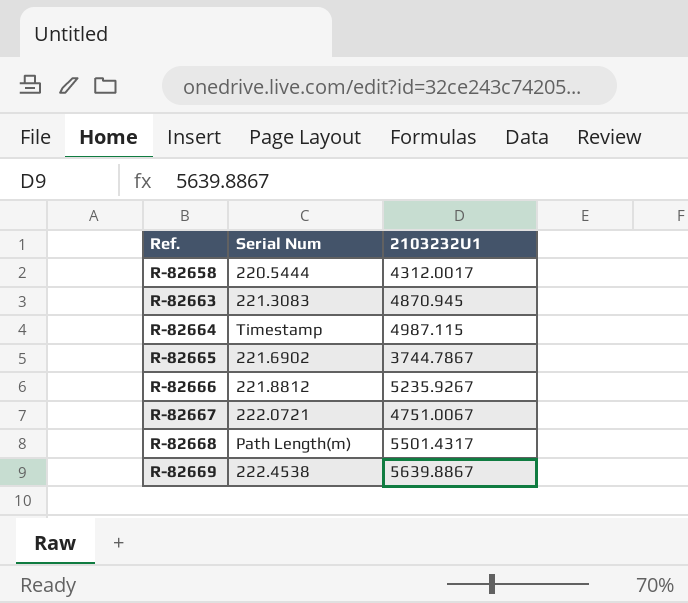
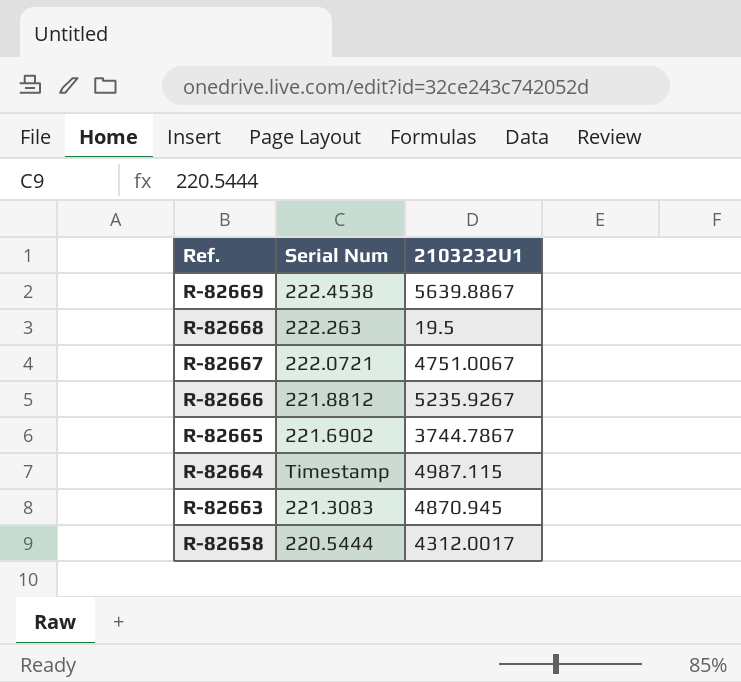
row order: Ref. ascending -> Ref. descending
R-82668 | Serial Num: Path Length(m) -> 222.263
R-82668 | 2103232U1: 5501.4317 -> 19.5

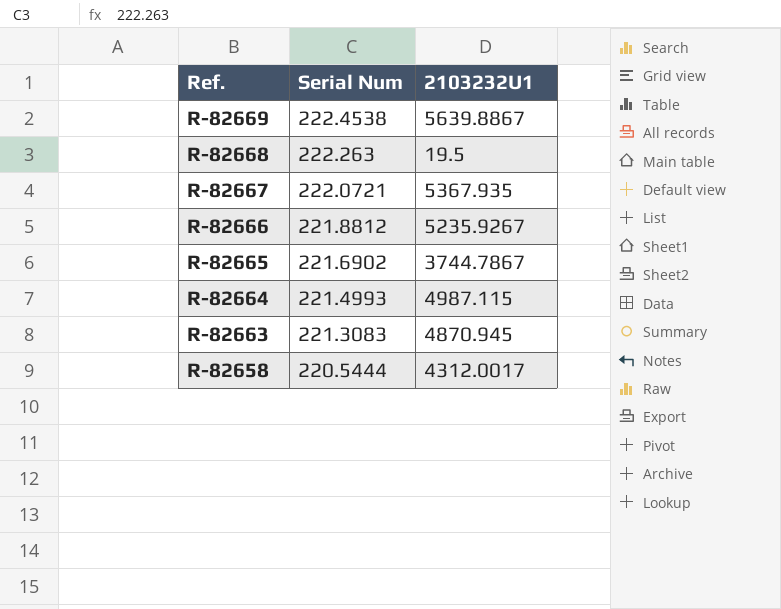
R-82667 | 2103232U1: 4751.0067 -> 5367.935
R-82664 | Serial Num: Timestamp -> 221.4993

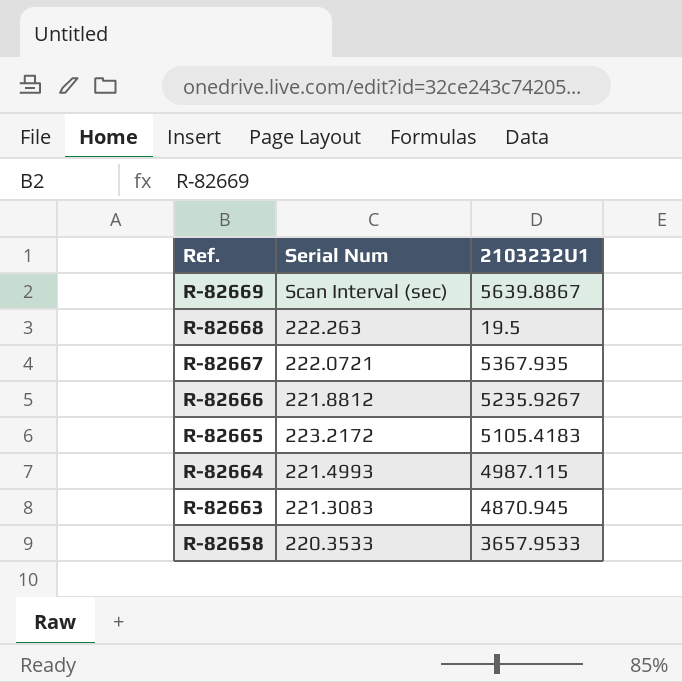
R-82669 | Serial Num: 222.4538 -> Scan Interval (sec)
R-82665 | Serial Num: 221.6902 -> 223.2172
R-82665 | 2103232U1: 3744.7867 -> 5105.4183
R-82658 | Serial Num: 220.5444 -> 220.3533
R-82658 | 2103232U1: 4312.0017 -> 3657.9533

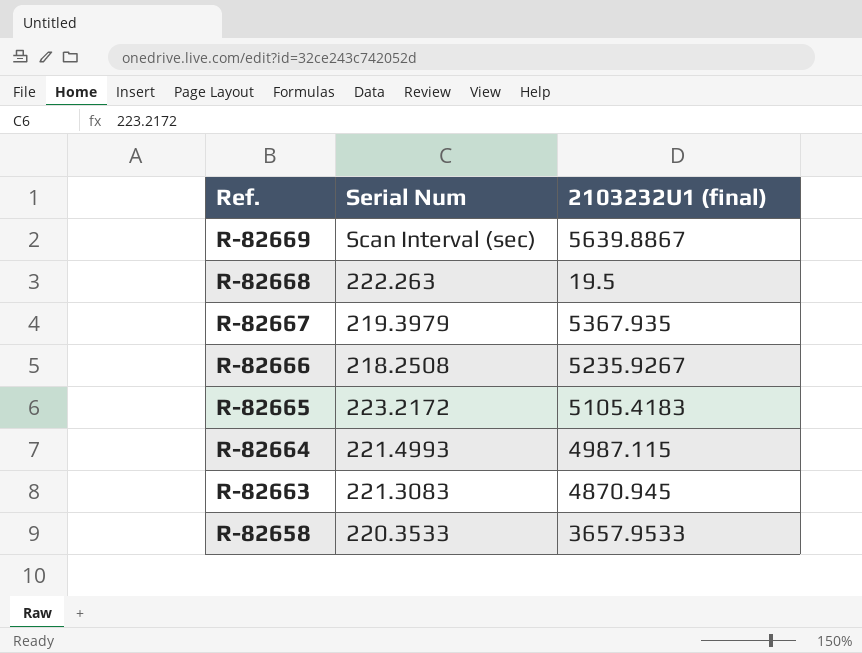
column name: 2103232U1 -> 2103232U1 (final)
R-82667 | Serial Num: 222.0721 -> 219.3979
R-82666 | Serial Num: 221.8812 -> 218.2508

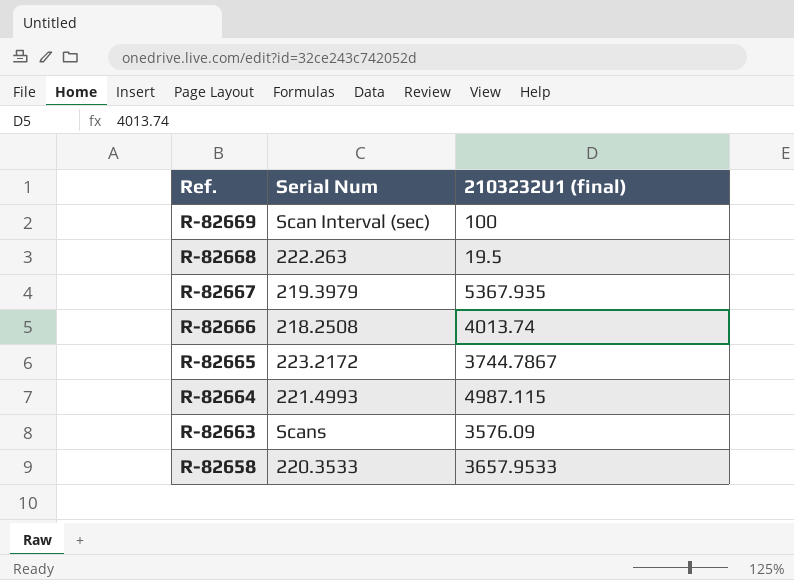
R-82669 | 2103232U1 (final): 5639.8867 -> 100
R-82666 | 2103232U1 (final): 5235.9267 -> 4013.74
R-82665 | 2103232U1 (final): 5105.4183 -> 3744.7867
R-82663 | Serial Num: 221.3083 -> Scans
R-82663 | 2103232U1 (final): 4870.945 -> 3576.09

